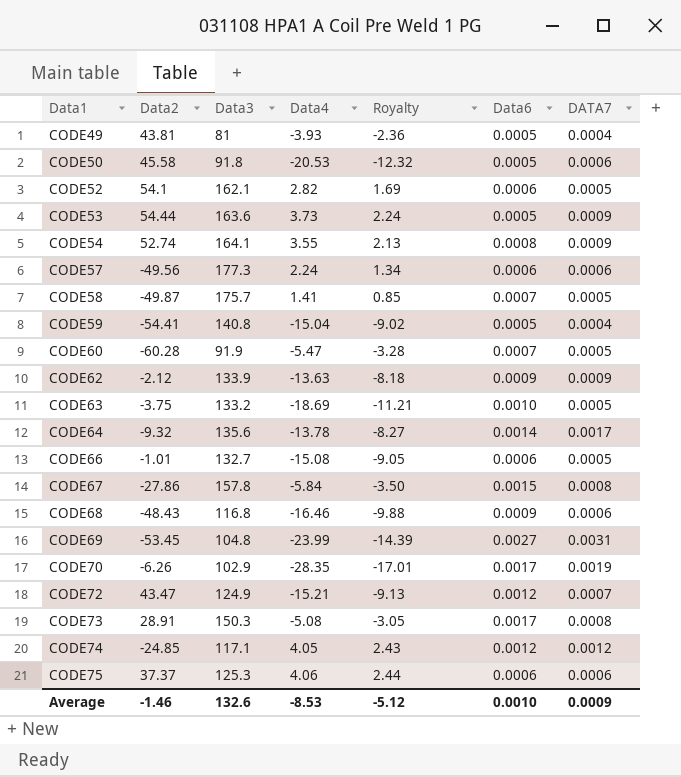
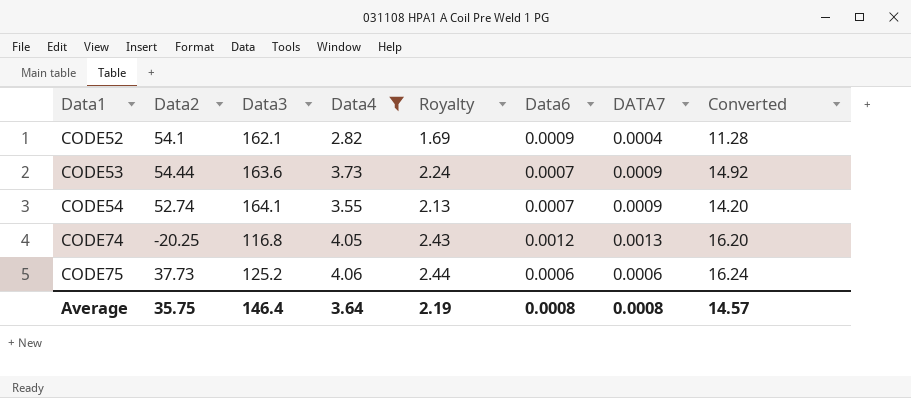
filter: none -> Data4 >= 2.82
column Converted | formula: none -> [Data4] * 4
CODE52 | Data6: 0.0006 -> 0.0009
CODE52 | DATA7: 0.0005 -> 0.0004
CODE53 | Data6: 0.0005 -> 0.0007
CODE54 | Data6: 0.0008 -> 0.0007
CODE74 | Data2: -24.85 -> -20.25
CODE74 | Data3: 117.1 -> 116.8
CODE74 | DATA7: 0.0012 -> 0.0013
CODE75 | Data2: 37.37 -> 37.73
CODE75 | Data3: 125.3 -> 125.2
Average | Data2: -1.46 -> 35.75
Average | Data3: 132.6 -> 146.4
Average | Data4: -8.53 -> 3.64
Average | Royalty: -5.12 -> 2.19
Average | Data6: 0.0010 -> 0.0008
Average | DATA7: 0.0009 -> 0.0008

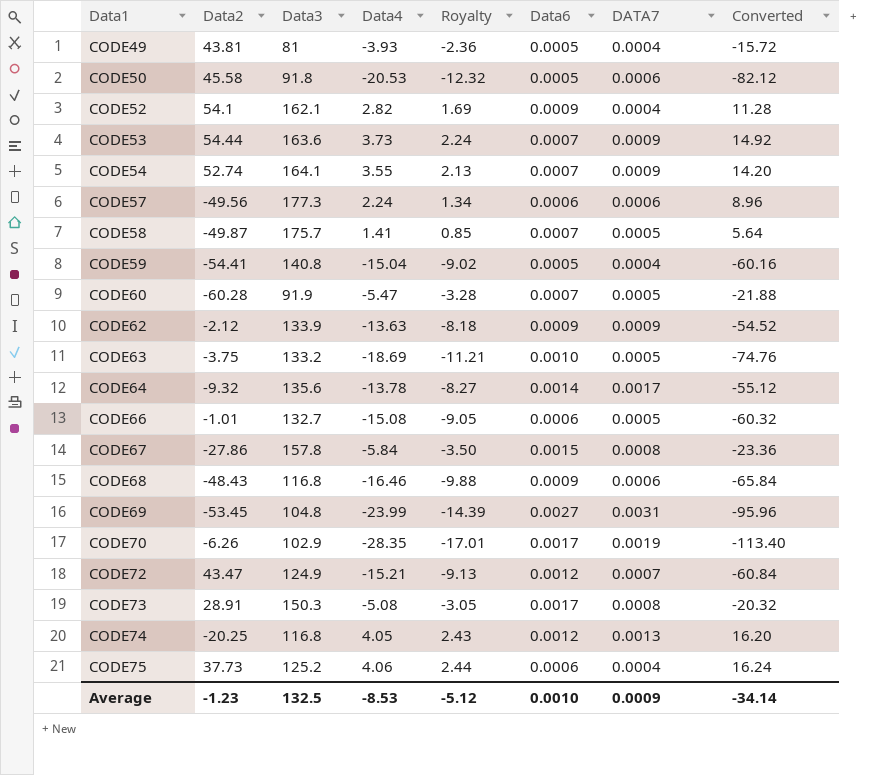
filter: Data4 >= 2.82 -> none
CODE75 | DATA7: 0.0006 -> 0.0004
Average | Data2: 35.75 -> -1.23
Average | Data3: 146.4 -> 132.5
Average | Data4: 3.64 -> -8.53
Average | Royalty: 2.19 -> -5.12
Average | Data6: 0.0008 -> 0.0010
Average | DATA7: 0.0008 -> 0.0009
Average | Converted: 14.57 -> -34.14

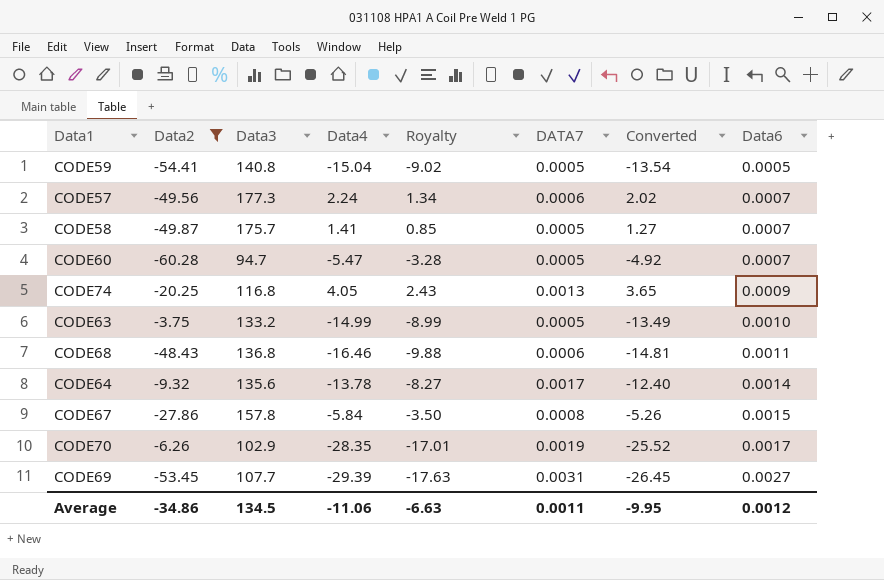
filter: none -> Data2 <= -3.75
row order: Data1 ascending -> Data6 ascending
column Converted | formula: [Data4] * 4 -> [Data4] * 0.9
column Data6 | position: 6 -> 8
CODE59 | DATA7: 0.0004 -> 0.0005
CODE57 | Data6: 0.0006 -> 0.0007
CODE60 | Data3: 91.9 -> 94.7
CODE74 | Data6: 0.0012 -> 0.0009
CODE63 | Data4: -18.69 -> -14.99
CODE63 | Royalty: -11.21 -> -8.99
CODE68 | Data3: 116.8 -> 136.8
CODE68 | Data6: 0.0009 -> 0.0011
CODE69 | Data3: 104.8 -> 107.7
CODE69 | Data4: -23.99 -> -29.39
CODE69 | Royalty: -14.39 -> -17.63
Average | Data2: -1.23 -> -34.86
Average | Data3: 132.5 -> 134.5
Average | Data4: -8.53 -> -11.06
Average | Royalty: -5.12 -> -6.63
Average | DATA7: 0.0009 -> 0.0011
Average | Converted: -34.14 -> -9.95
Average | Data6: 0.0010 -> 0.0012

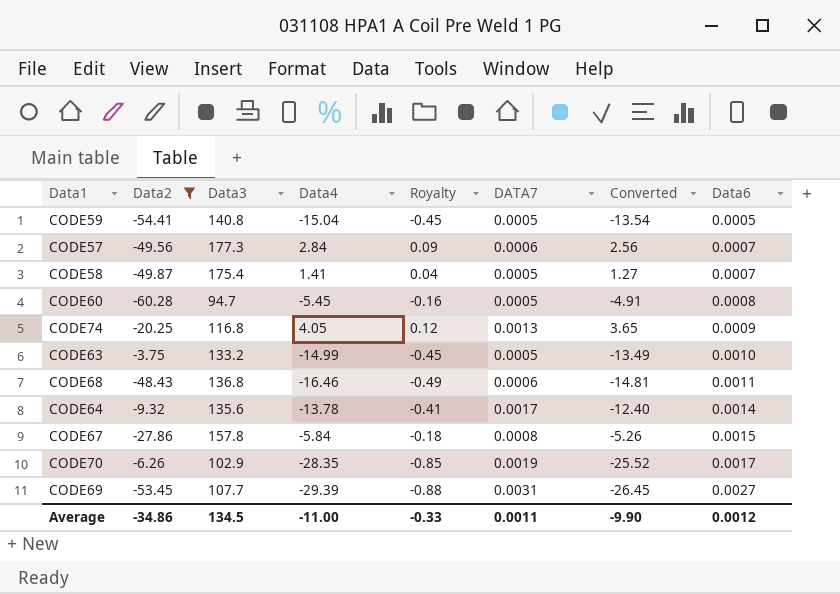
column Royalty | formula: [Data4] * 0.6 -> [Data4] * 0.03
CODE57 | Data4: 2.24 -> 2.84
CODE57 | Converted: 2.02 -> 2.56
CODE58 | Data3: 175.7 -> 175.4
CODE60 | Data4: -5.47 -> -5.45
CODE60 | Converted: -4.92 -> -4.91
CODE60 | Data6: 0.0007 -> 0.0008
Average | Data4: -11.06 -> -11.00
Average | Royalty: -6.63 -> -0.33
Average | Converted: -9.95 -> -9.90

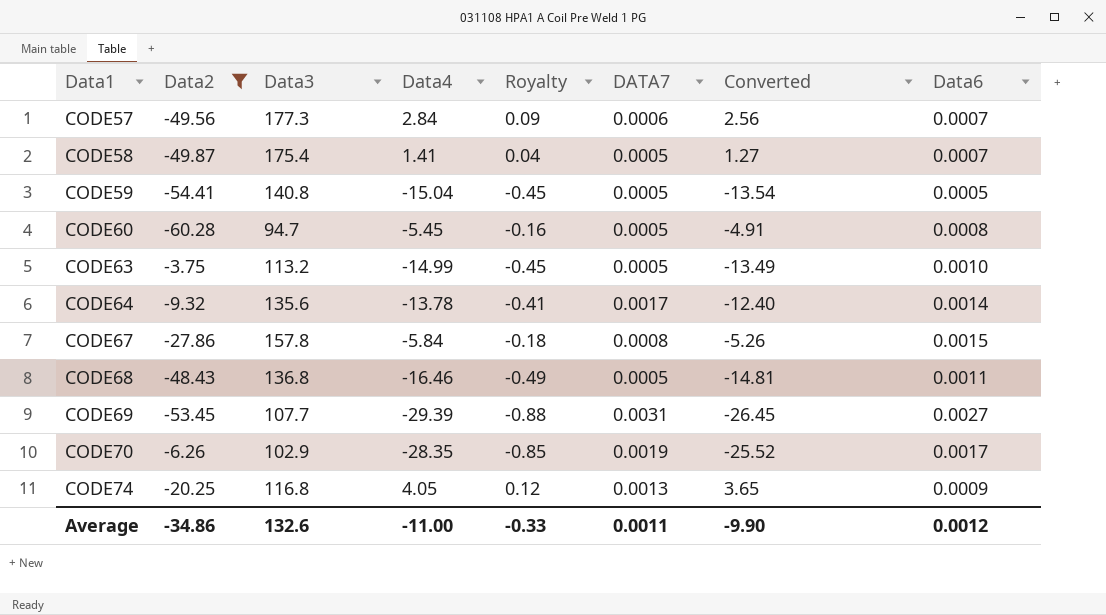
row order: Data6 ascending -> Data1 ascending
CODE63 | Data3: 133.2 -> 113.2
CODE68 | DATA7: 0.0006 -> 0.0005
Average | Data3: 134.5 -> 132.6

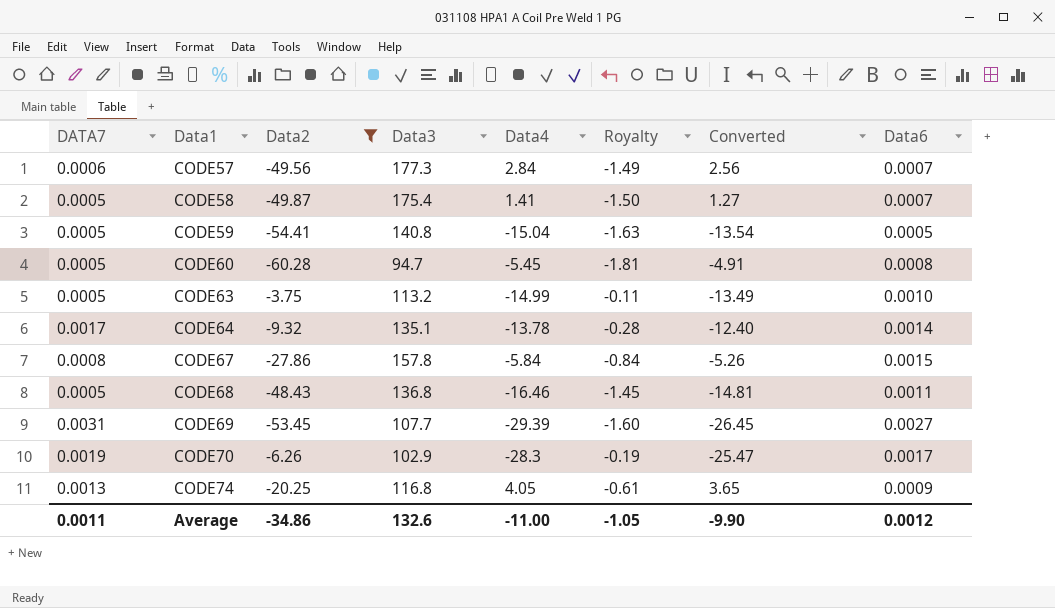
column DATA7 | position: 6 -> 1
column Royalty | formula: [Data4] * 0.03 -> [Data2] * 0.03
CODE64 | Data3: 135.6 -> 135.1
CODE70 | Data4: -28.35 -> -28.3
CODE70 | Converted: -25.52 -> -25.47
Average | Royalty: -0.33 -> -1.05

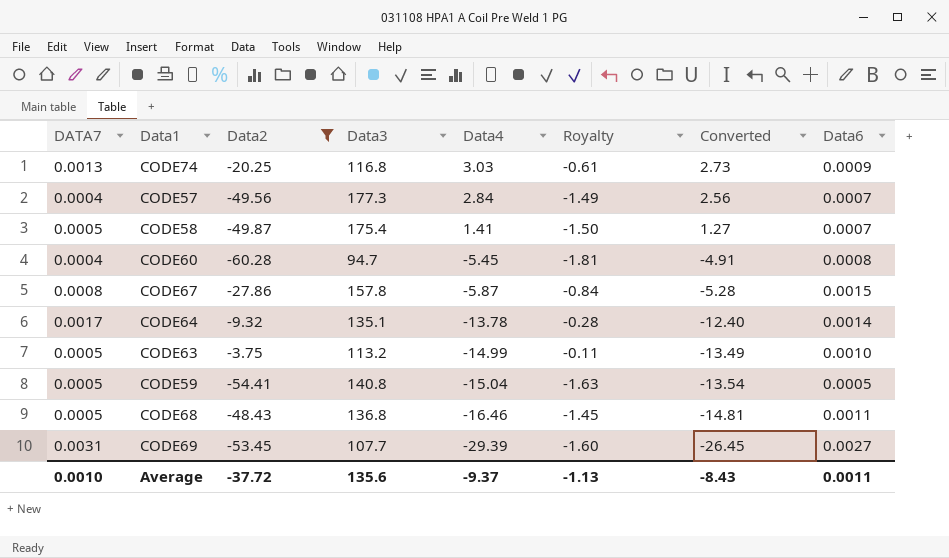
row order: Data1 ascending -> Data4 descending
row CODE70: 0.0019 | -6.26 | 102.9 | -28.3 | -0.19 | -25.47 | 0.0017 -> none
CODE74 | Data4: 4.05 -> 3.03
CODE74 | Converted: 3.65 -> 2.73
CODE57 | DATA7: 0.0006 -> 0.0004
CODE60 | DATA7: 0.0005 -> 0.0004
CODE67 | Data4: -5.84 -> -5.87
CODE67 | Converted: -5.26 -> -5.28
Average | DATA7: 0.0011 -> 0.0010
Average | Data2: -34.86 -> -37.72
Average | Data3: 132.6 -> 135.6
Average | Data4: -11.00 -> -9.37
Average | Royalty: -1.05 -> -1.13
Average | Converted: -9.90 -> -8.43
Average | Data6: 0.0012 -> 0.0011

